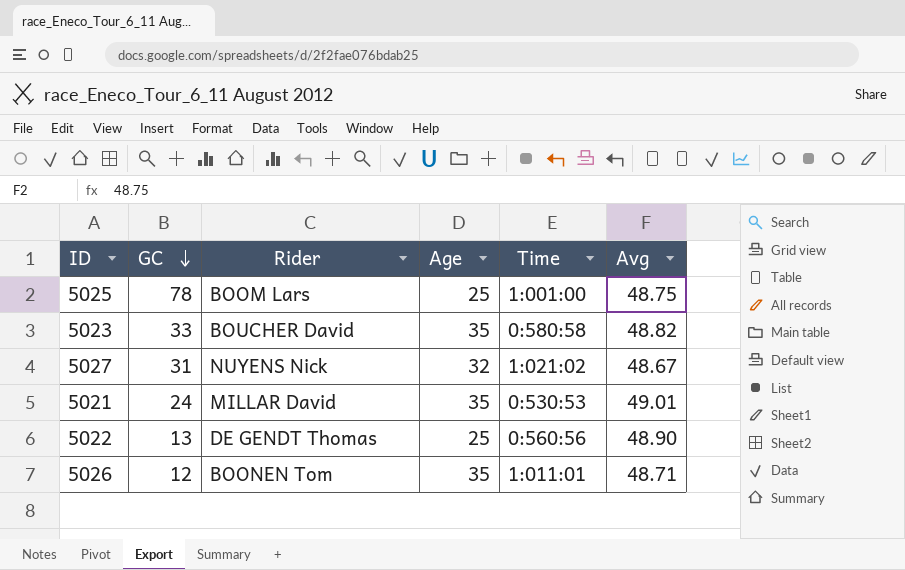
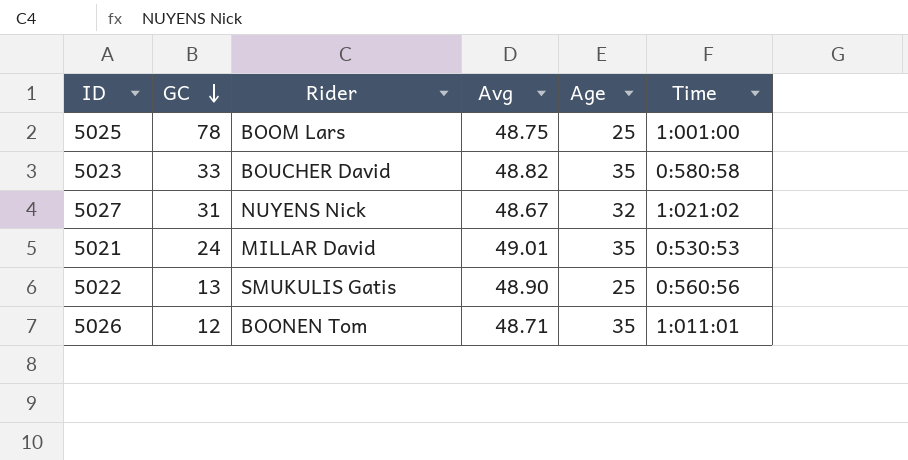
column Avg | position: 6 -> 4
5022 | Rider: DE GENDT Thomas -> SMUKULIS Gatis

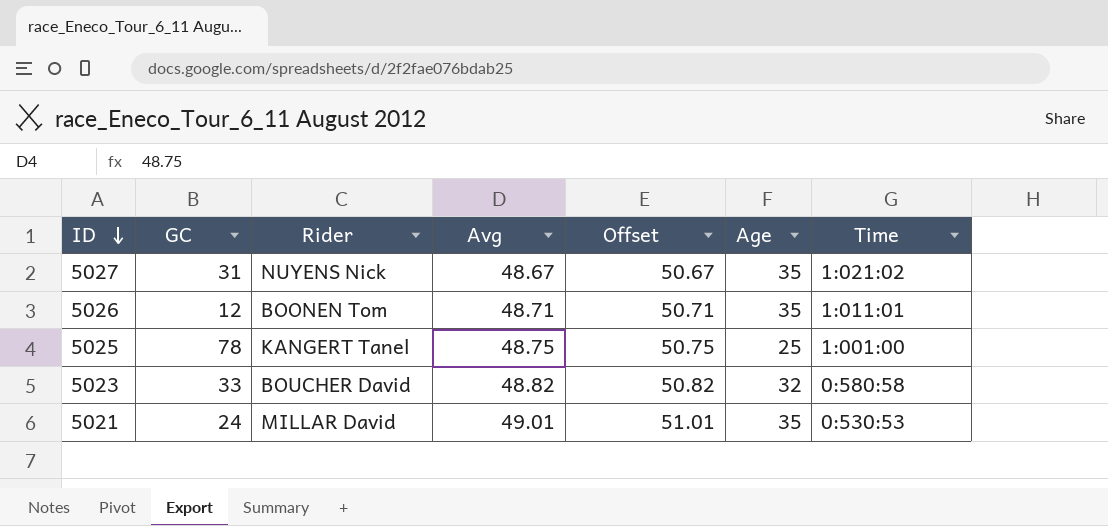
row order: GC descending -> ID descending
column Offset | formula: none -> [Avg] + 2
row 5022: 13 | SMUKULIS Gatis | 48.90 | 25 | 0:560:56 -> none
5027 | Age: 32 -> 35
5025 | Rider: BOOM Lars -> KANGERT Tanel
5023 | Age: 35 -> 32

